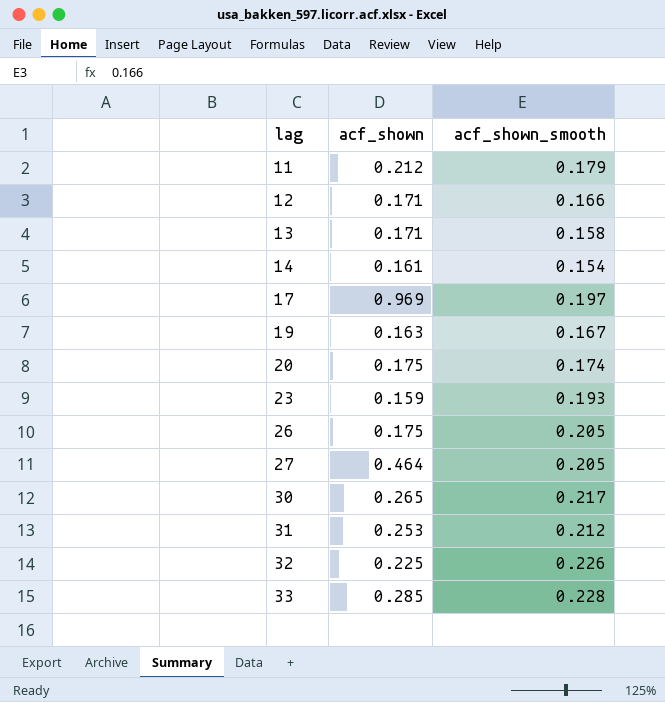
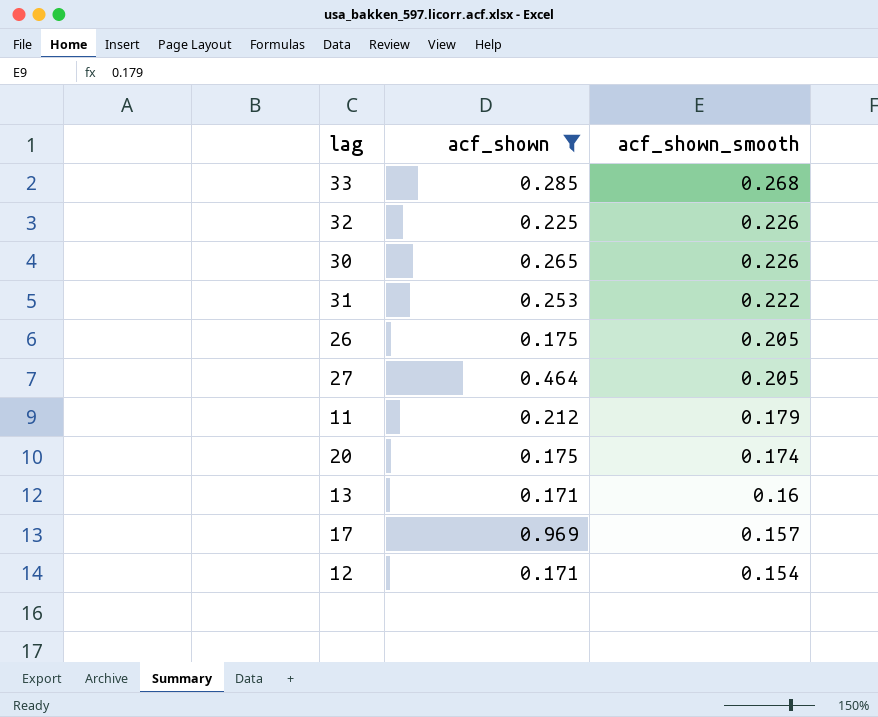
filter: none -> acf_shown >= 0.171
row order: lag ascending -> acf_shown_smooth descending
33 | acf_shown_smooth: 0.228 -> 0.268
30 | acf_shown_smooth: 0.217 -> 0.226
31 | acf_shown_smooth: 0.212 -> 0.222
13 | acf_shown_smooth: 0.158 -> 0.16
17 | acf_shown_smooth: 0.197 -> 0.157
12 | acf_shown_smooth: 0.166 -> 0.154

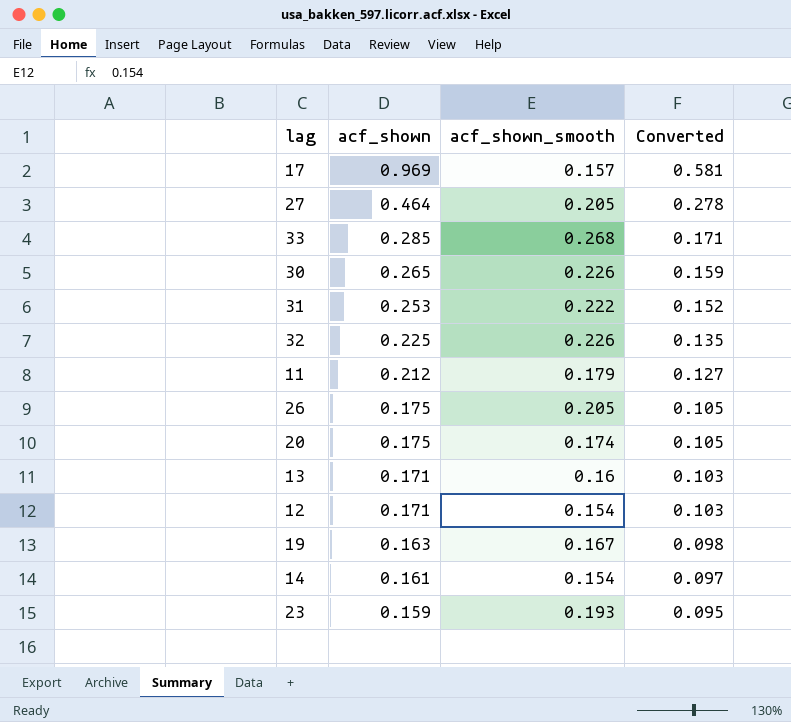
filter: acf_shown >= 0.171 -> none
row order: acf_shown_smooth descending -> acf_shown descending
column Converted | formula: none -> [acf_shown] * 0.6

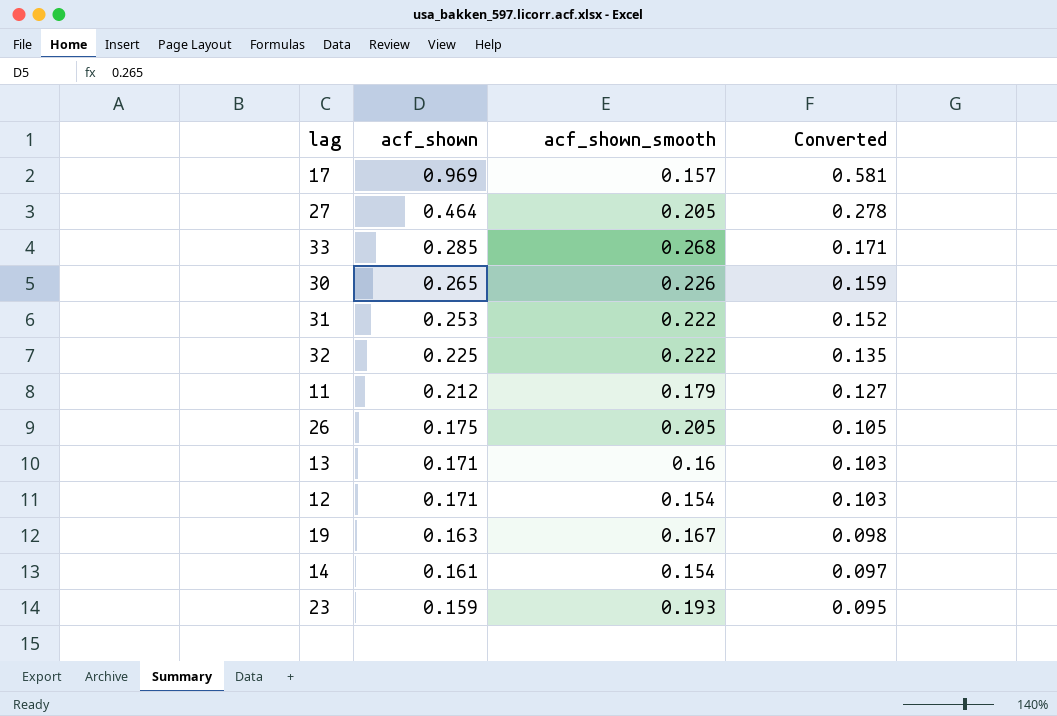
row 20: 0.175 | 0.174 | 0.105 -> none
32 | acf_shown_smooth: 0.226 -> 0.222

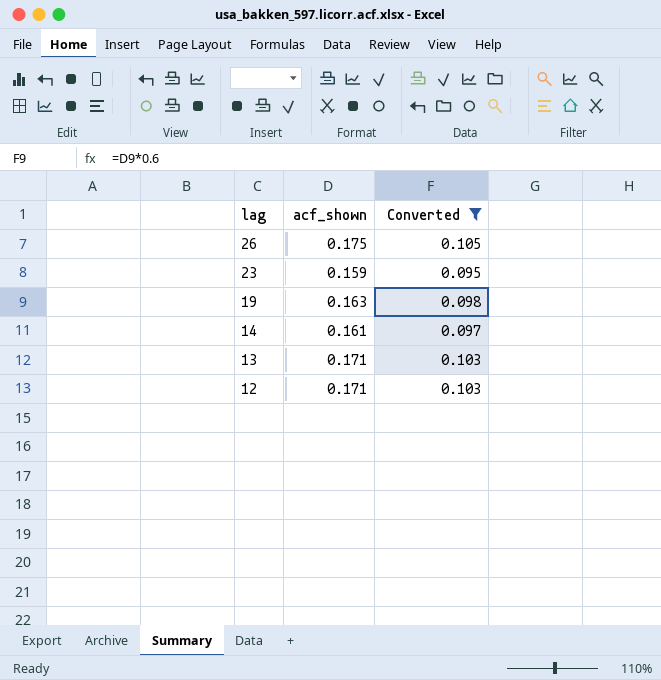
filter: none -> Converted <= 0.105
row order: acf_shown descending -> lag descending
column acf_shown_smooth | position: 3 -> none

